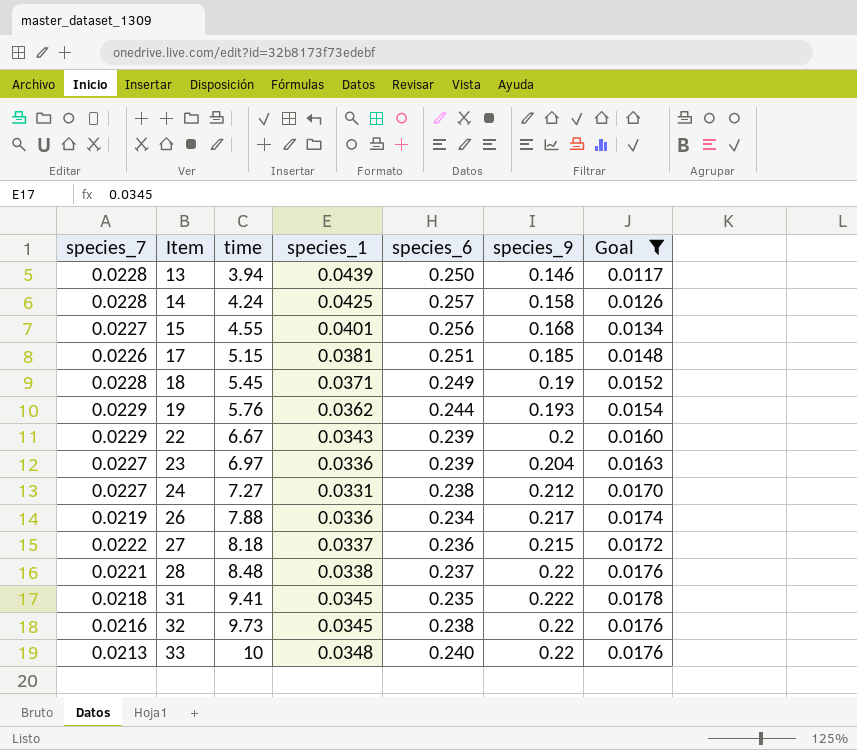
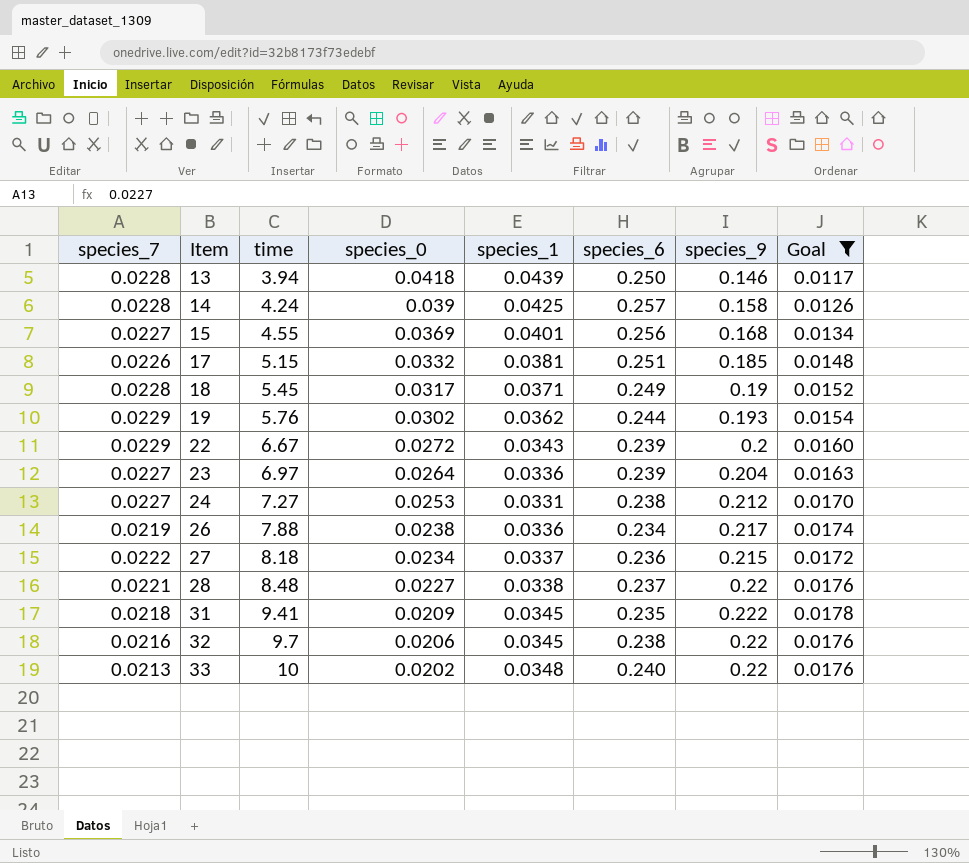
column species_0 | position: none -> 4
32 | time: 9.73 -> 9.7

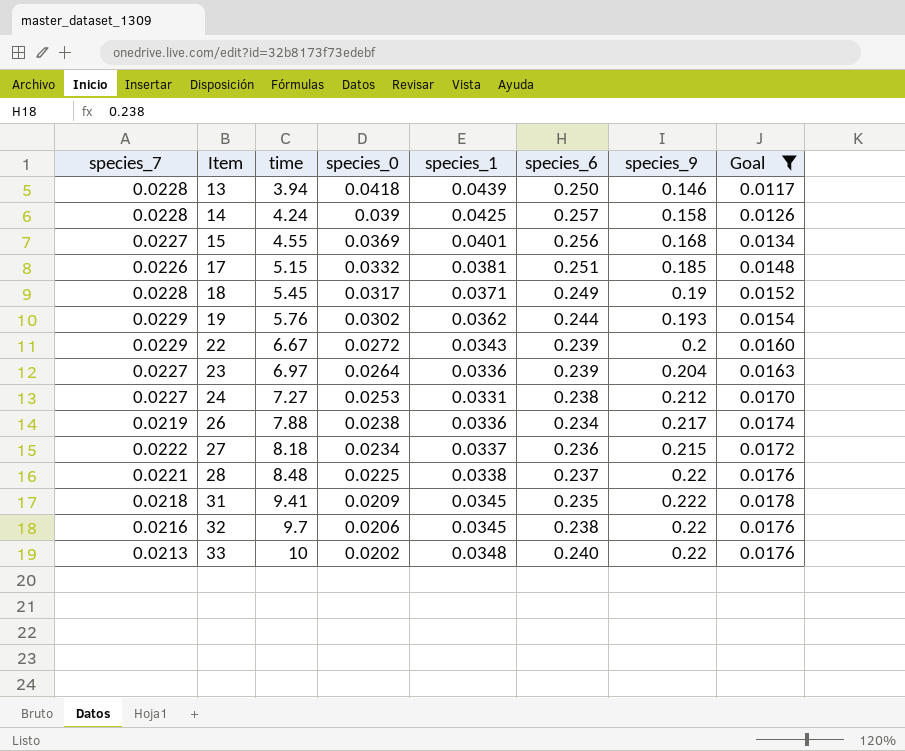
28 | species_0: 0.0227 -> 0.0225

